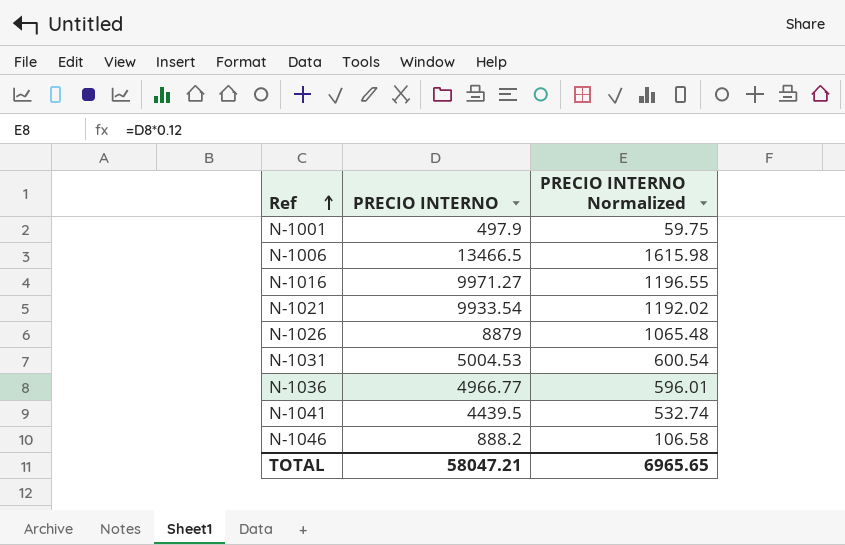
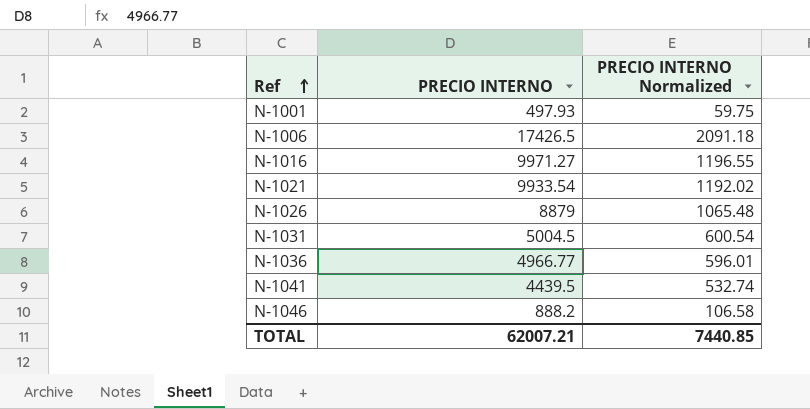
N-1001 | PRECIO INTERNO: 497.9 -> 497.93
N-1006 | PRECIO INTERNO: 13466.5 -> 17426.5
N-1006 | PRECIO INTERNO Normalized: 1615.98 -> 2091.18
N-1031 | PRECIO INTERNO: 5004.53 -> 5004.5
TOTAL | PRECIO INTERNO: 58047.21 -> 62007.21
TOTAL | PRECIO INTERNO Normalized: 6965.65 -> 7440.85

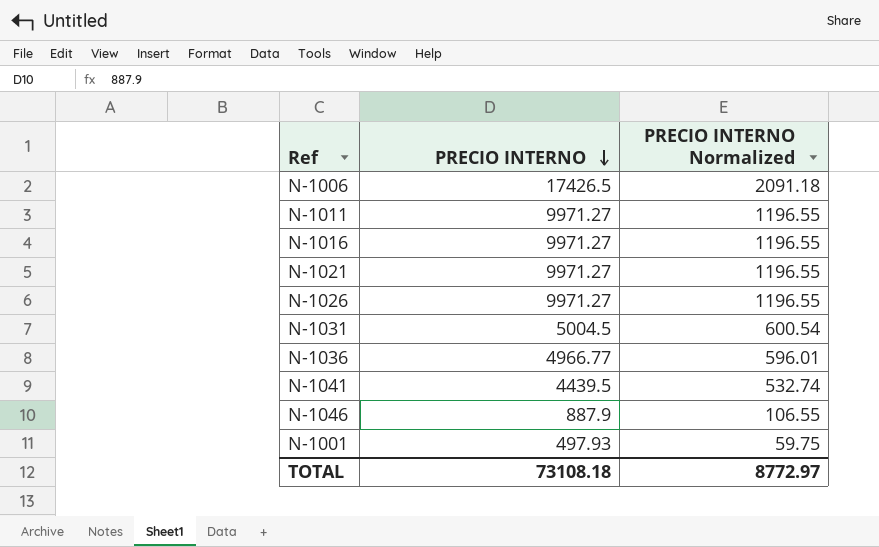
row order: Ref ascending -> PRECIO INTERNO descending
row N-1011: none -> 9971.27 | 1196.55
N-1021 | PRECIO INTERNO: 9933.54 -> 9971.27
N-1021 | PRECIO INTERNO Normalized: 1192.02 -> 1196.55
N-1026 | PRECIO INTERNO: 8879 -> 9971.27
N-1026 | PRECIO INTERNO Normalized: 1065.48 -> 1196.55
N-1046 | PRECIO INTERNO: 888.2 -> 887.9
N-1046 | PRECIO INTERNO Normalized: 106.58 -> 106.55
TOTAL | PRECIO INTERNO: 62007.21 -> 73108.18
TOTAL | PRECIO INTERNO Normalized: 7440.85 -> 8772.97

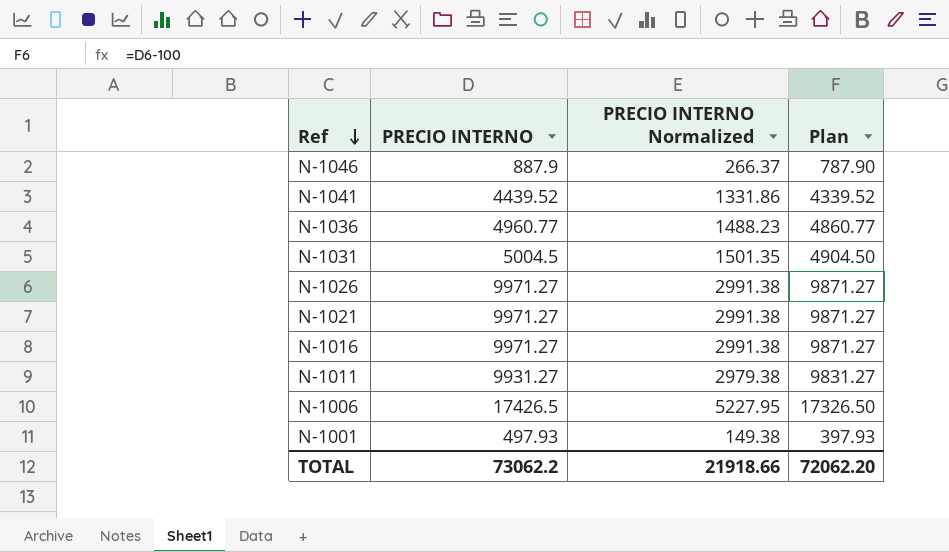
row order: PRECIO INTERNO descending -> Ref descending
column PRECIO INTERNO Normalized | formula: [PRECIO INTERNO] * 0.12 -> [PRECIO INTERNO] * 0.3
column Plan | formula: none -> [PRECIO INTERNO] - 100
N-1041 | PRECIO INTERNO: 4439.5 -> 4439.52
N-1036 | PRECIO INTERNO: 4966.77 -> 4960.77
N-1011 | PRECIO INTERNO: 9971.27 -> 9931.27
TOTAL | PRECIO INTERNO: 73108.18 -> 73062.2
TOTAL | PRECIO INTERNO Normalized: 8772.97 -> 21918.66

